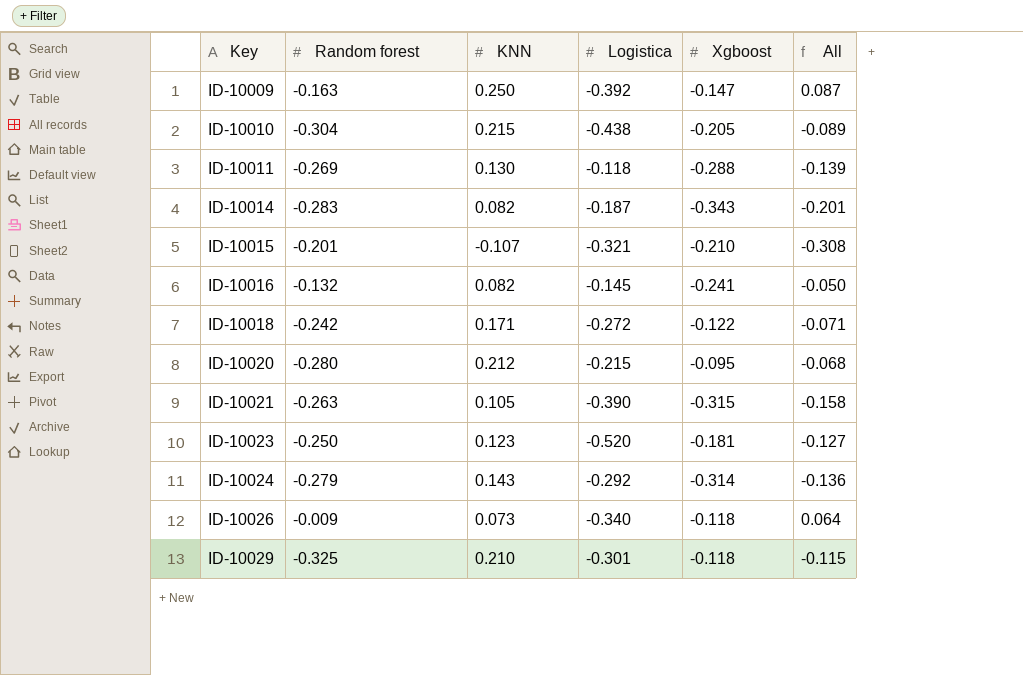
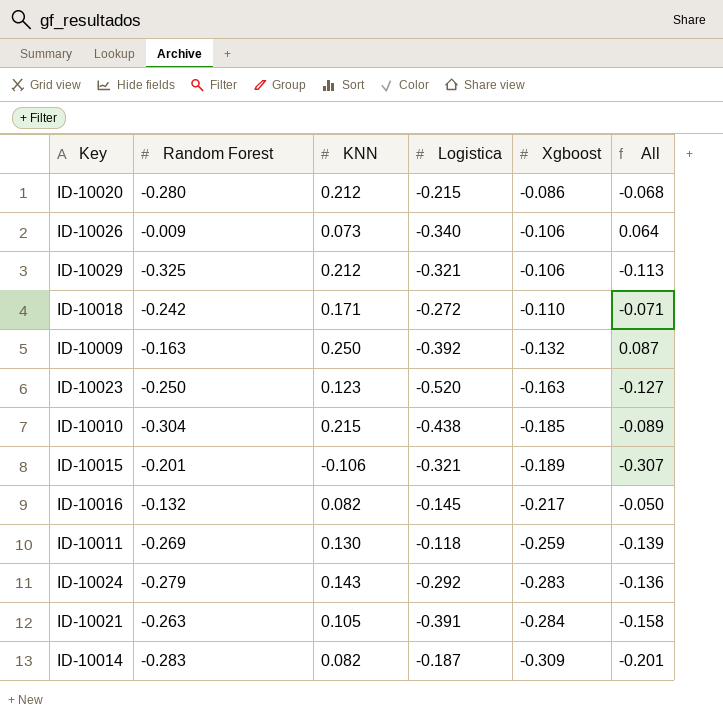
row order: Key ascending -> Xgboost descending
column name: Random forest -> Random Forest
ID-10020 | Xgboost: -0.095 -> -0.086
ID-10026 | Xgboost: -0.118 -> -0.106
ID-10029 | KNN: 0.210 -> 0.212
ID-10029 | Logistica: -0.301 -> -0.321
ID-10029 | Xgboost: -0.118 -> -0.106
ID-10029 | All: -0.115 -> -0.113
ID-10018 | Xgboost: -0.122 -> -0.110
ID-10009 | Xgboost: -0.147 -> -0.132
ID-10023 | Xgboost: -0.181 -> -0.163
ID-10010 | Xgboost: -0.205 -> -0.185
ID-10015 | KNN: -0.107 -> -0.106
ID-10015 | Xgboost: -0.210 -> -0.189
ID-10015 | All: -0.308 -> -0.307
ID-10016 | Xgboost: -0.241 -> -0.217
ID-10011 | Xgboost: -0.288 -> -0.259
ID-10024 | Xgboost: -0.314 -> -0.283
ID-10021 | Logistica: -0.390 -> -0.391
ID-10021 | Xgboost: -0.315 -> -0.284
ID-10014 | Xgboost: -0.343 -> -0.309

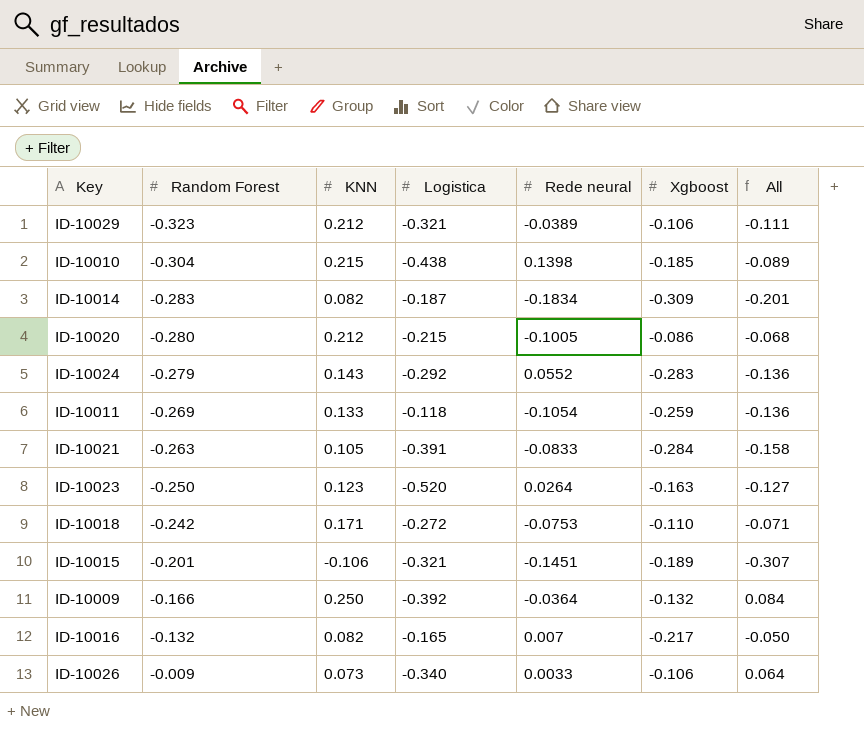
row order: Xgboost descending -> Random Forest ascending
column Rede neural | position: none -> 5
ID-10029 | Random Forest: -0.325 -> -0.323
ID-10029 | All: -0.113 -> -0.111
ID-10011 | KNN: 0.130 -> 0.133
ID-10011 | All: -0.139 -> -0.136
ID-10009 | Random Forest: -0.163 -> -0.166
ID-10009 | All: 0.087 -> 0.084
ID-10016 | Logistica: -0.145 -> -0.165

